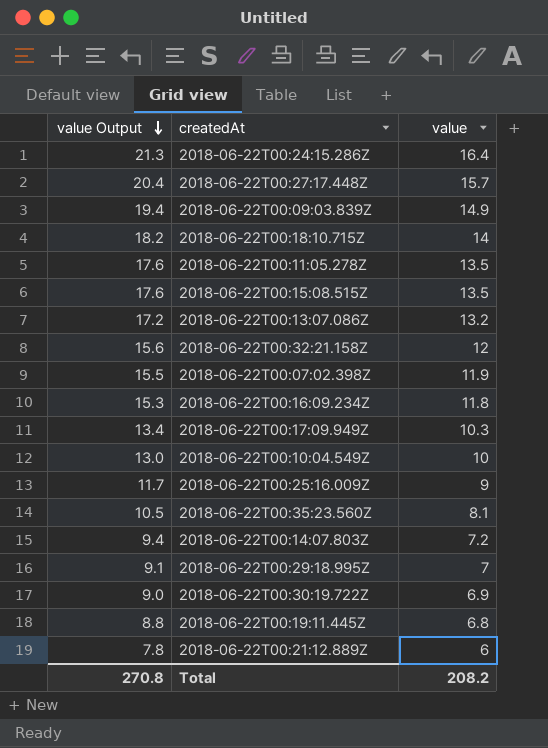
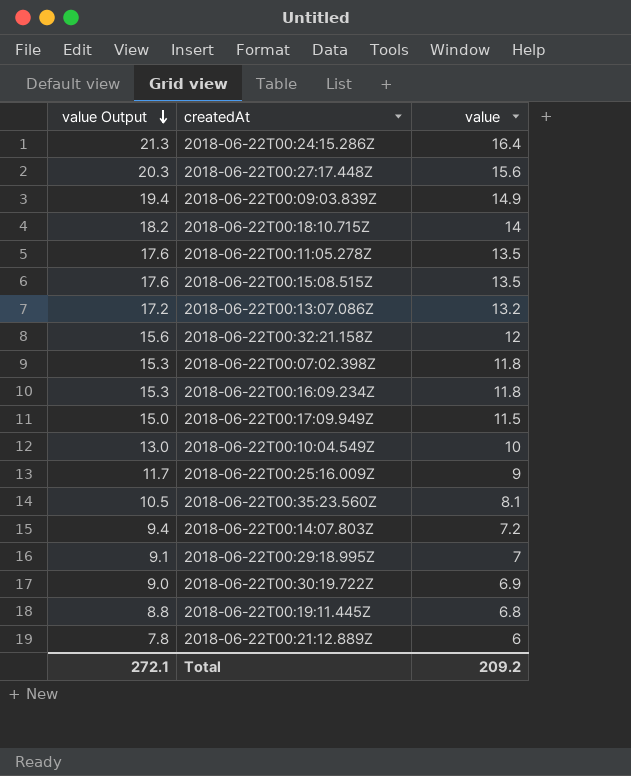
2018-06-22T00:27:17.448Z | value Output: 20.4 -> 20.3
2018-06-22T00:27:17.448Z | value: 15.7 -> 15.6
2018-06-22T00:07:02.398Z | value Output: 15.5 -> 15.3
2018-06-22T00:07:02.398Z | value: 11.9 -> 11.8
2018-06-22T00:17:09.949Z | value Output: 13.4 -> 15.0
2018-06-22T00:17:09.949Z | value: 10.3 -> 11.5
Total | value Output: 270.8 -> 272.1
Total | value: 208.2 -> 209.2

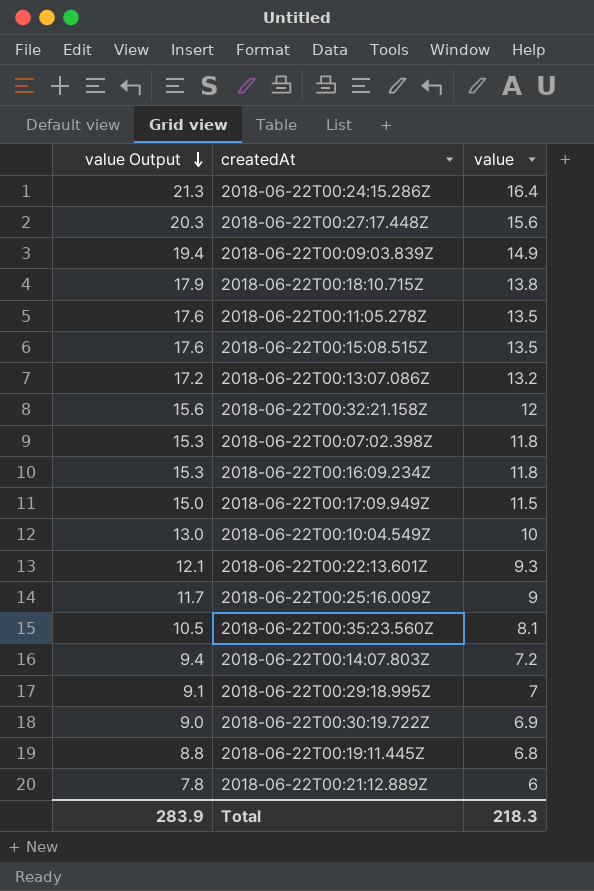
2018-06-22T00:18:10.715Z | value Output: 18.2 -> 17.9
2018-06-22T00:18:10.715Z | value: 14 -> 13.8
row 2018-06-22T00:22:13.601Z: none -> 12.1 | 9.3
Total | value Output: 272.1 -> 283.9
Total | value: 209.2 -> 218.3

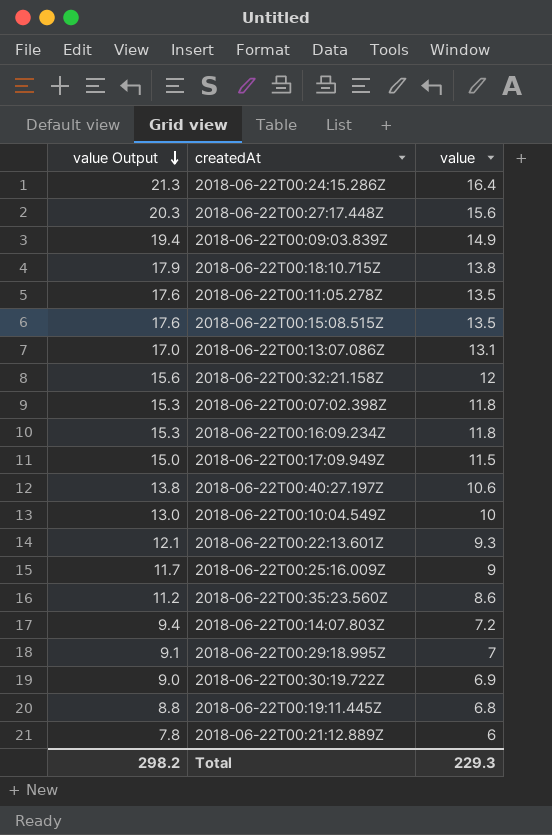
2018-06-22T00:13:07.086Z | value Output: 17.2 -> 17.0
2018-06-22T00:13:07.086Z | value: 13.2 -> 13.1
row 2018-06-22T00:40:27.197Z: none -> 13.8 | 10.6
2018-06-22T00:35:23.560Z | value Output: 10.5 -> 11.2
2018-06-22T00:35:23.560Z | value: 8.1 -> 8.6
Total | value Output: 283.9 -> 298.2
Total | value: 218.3 -> 229.3

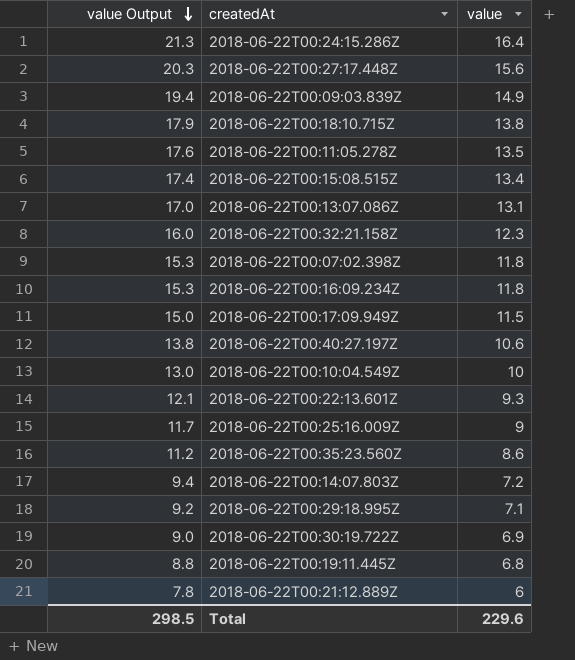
2018-06-22T00:15:08.515Z | value Output: 17.6 -> 17.4
2018-06-22T00:15:08.515Z | value: 13.5 -> 13.4
2018-06-22T00:32:21.158Z | value Output: 15.6 -> 16.0
2018-06-22T00:32:21.158Z | value: 12 -> 12.3
2018-06-22T00:29:18.995Z | value Output: 9.1 -> 9.2
2018-06-22T00:29:18.995Z | value: 7 -> 7.1
Total | value Output: 298.2 -> 298.5
Total | value: 229.3 -> 229.6

